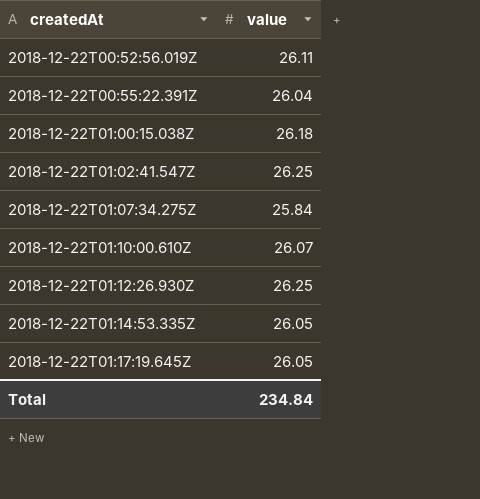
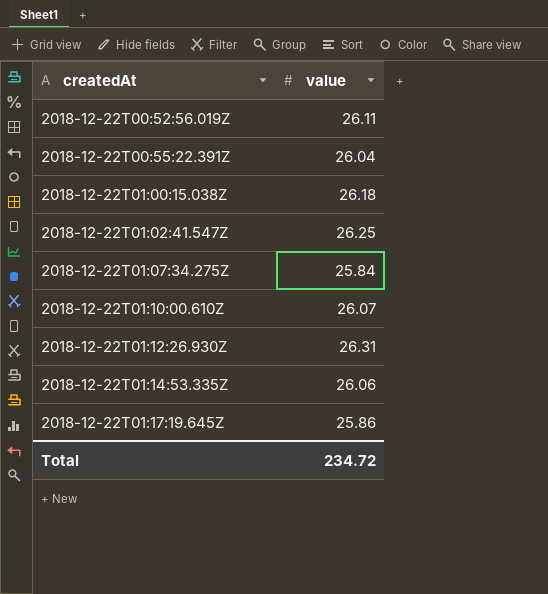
2018-12-22T01:12:26.930Z | value: 26.25 -> 26.31
2018-12-22T01:14:53.335Z | value: 26.05 -> 26.06
2018-12-22T01:17:19.645Z | value: 26.05 -> 25.86
Total | value: 234.84 -> 234.72

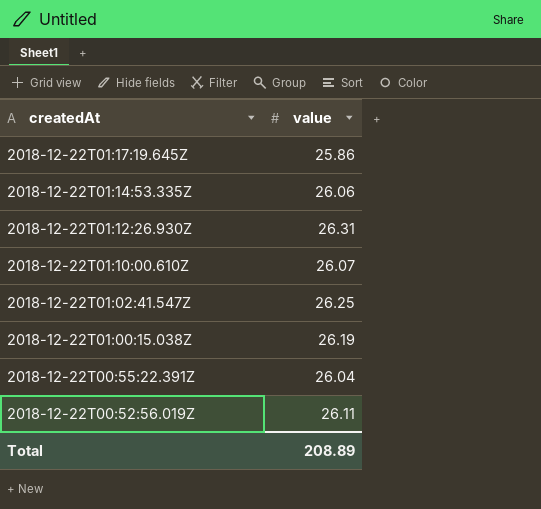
row order: createdAt ascending -> createdAt descending
row 2018-12-22T01:07:34.275Z: 25.84 -> none
2018-12-22T01:00:15.038Z | value: 26.18 -> 26.19
Total | value: 234.72 -> 208.89

